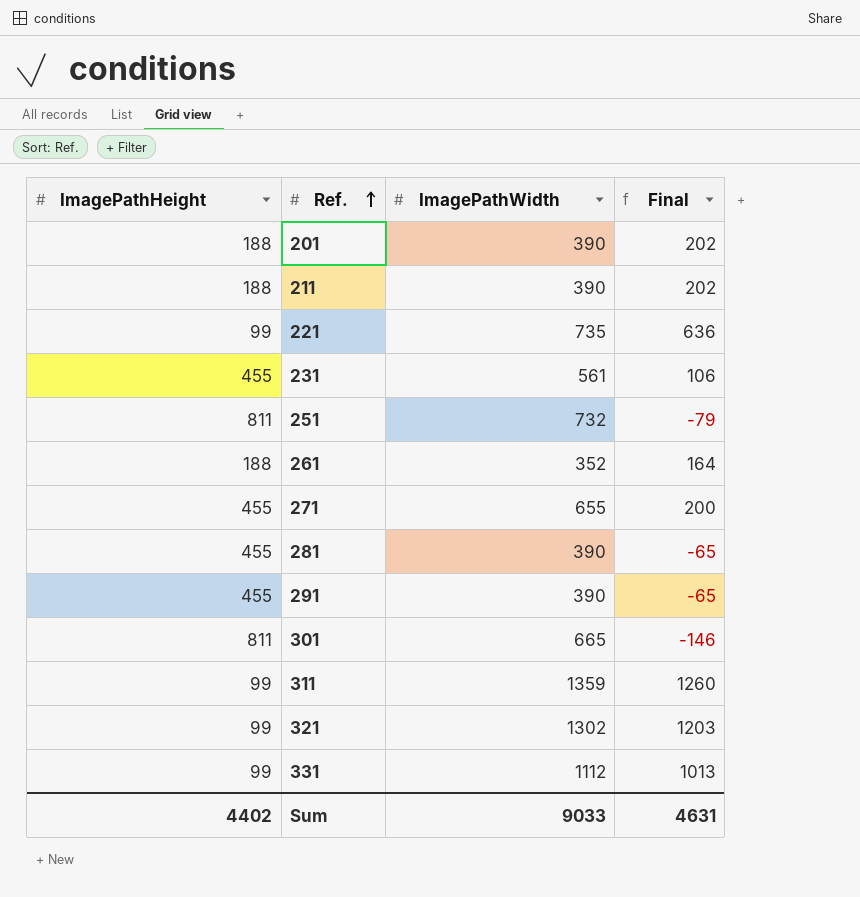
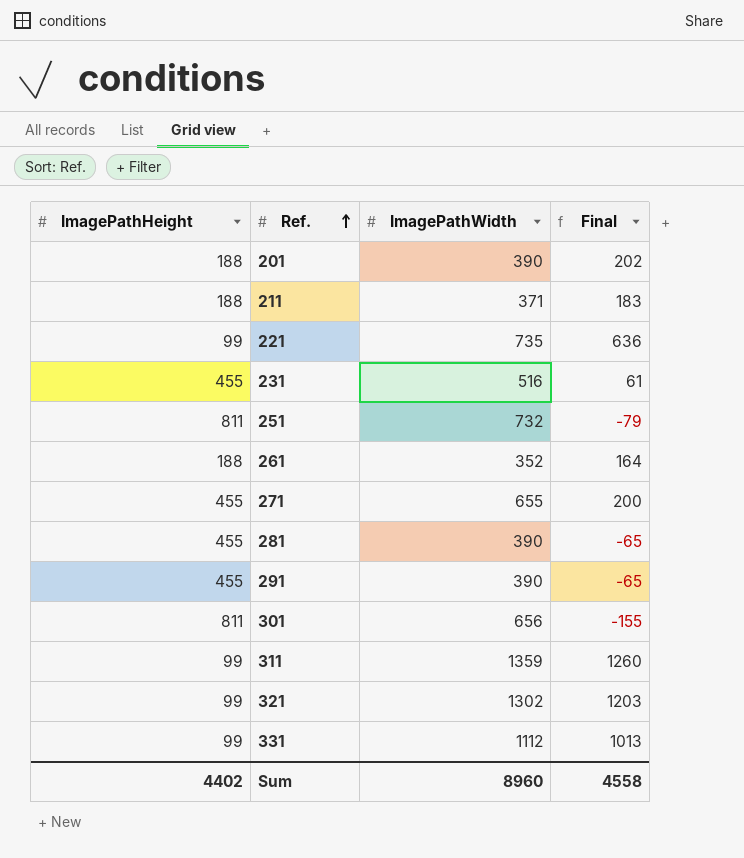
211 | ImagePathWidth: 390 -> 371
211 | Final: 202 -> 183
231 | ImagePathWidth: 561 -> 516
231 | Final: 106 -> 61
301 | ImagePathWidth: 665 -> 656
301 | Final: -146 -> -155
Sum | ImagePathWidth: 9033 -> 8960
Sum | Final: 4631 -> 4558

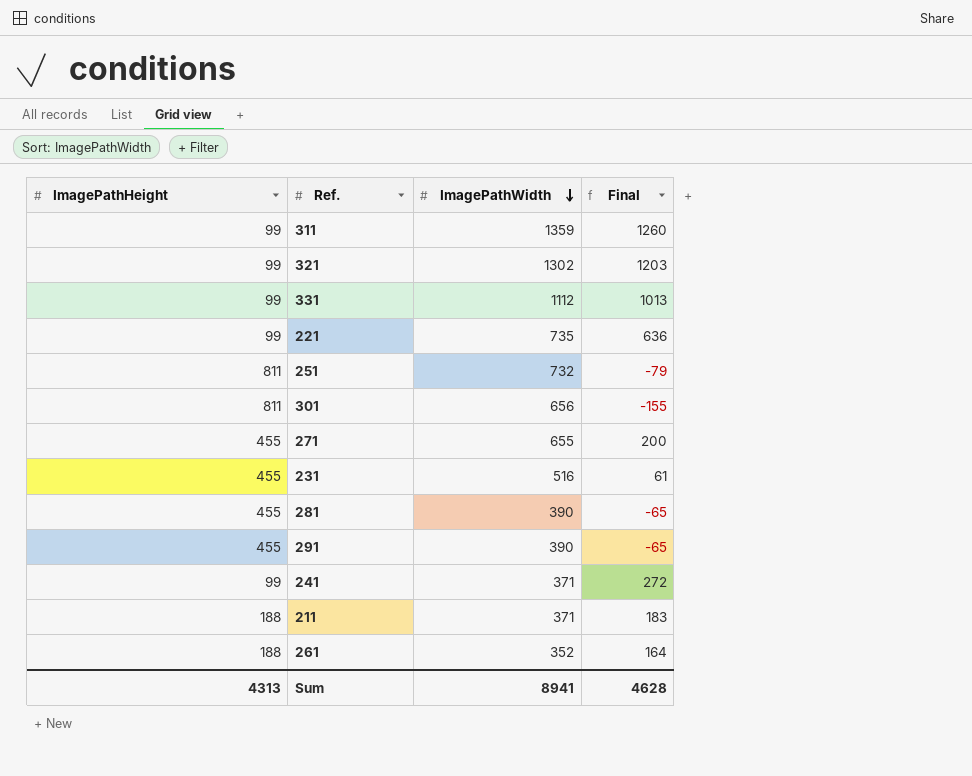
row order: Ref. ascending -> ImagePathWidth descending
row 201: 188 | 390 | 202 -> none
row 241: none -> 99 | 371 | 272
Sum | ImagePathHeight: 4402 -> 4313
Sum | ImagePathWidth: 8960 -> 8941
Sum | Final: 4558 -> 4628

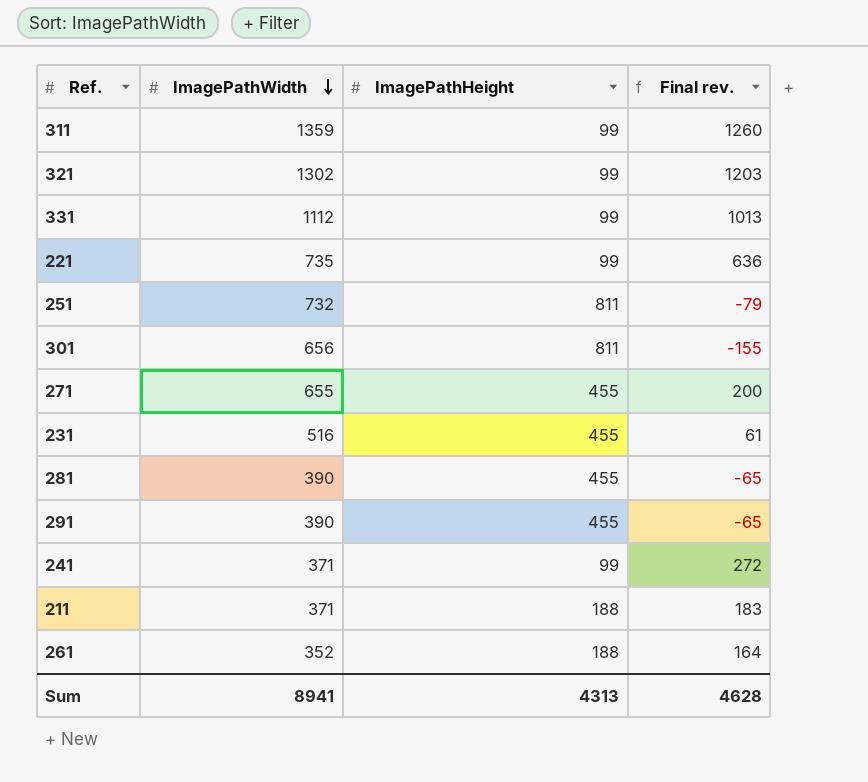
column ImagePathHeight | position: 1 -> 3
column name: Final -> Final rev.

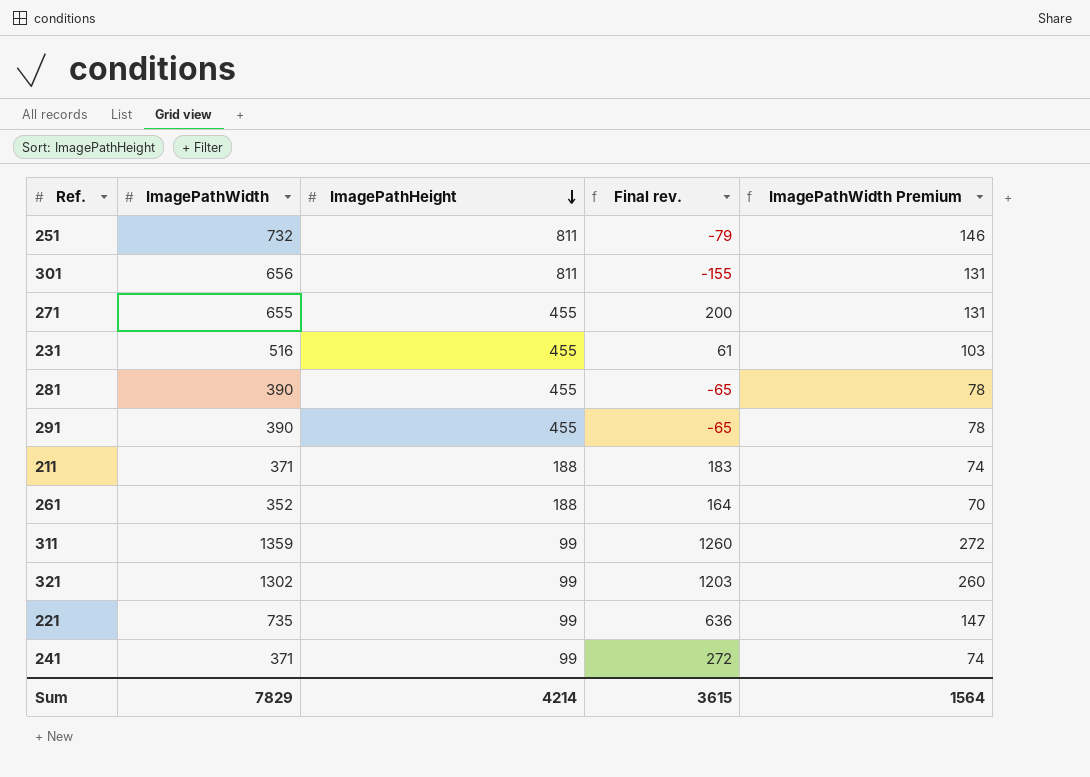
row order: ImagePathWidth descending -> ImagePathHeight descending
column ImagePathWidth Premium | formula: none -> [ImagePathWidth] * 0.2
row 331: 1112 | 99 | 1013 -> none
Sum | ImagePathWidth: 8941 -> 7829
Sum | ImagePathHeight: 4313 -> 4214
Sum | Final rev.: 4628 -> 3615

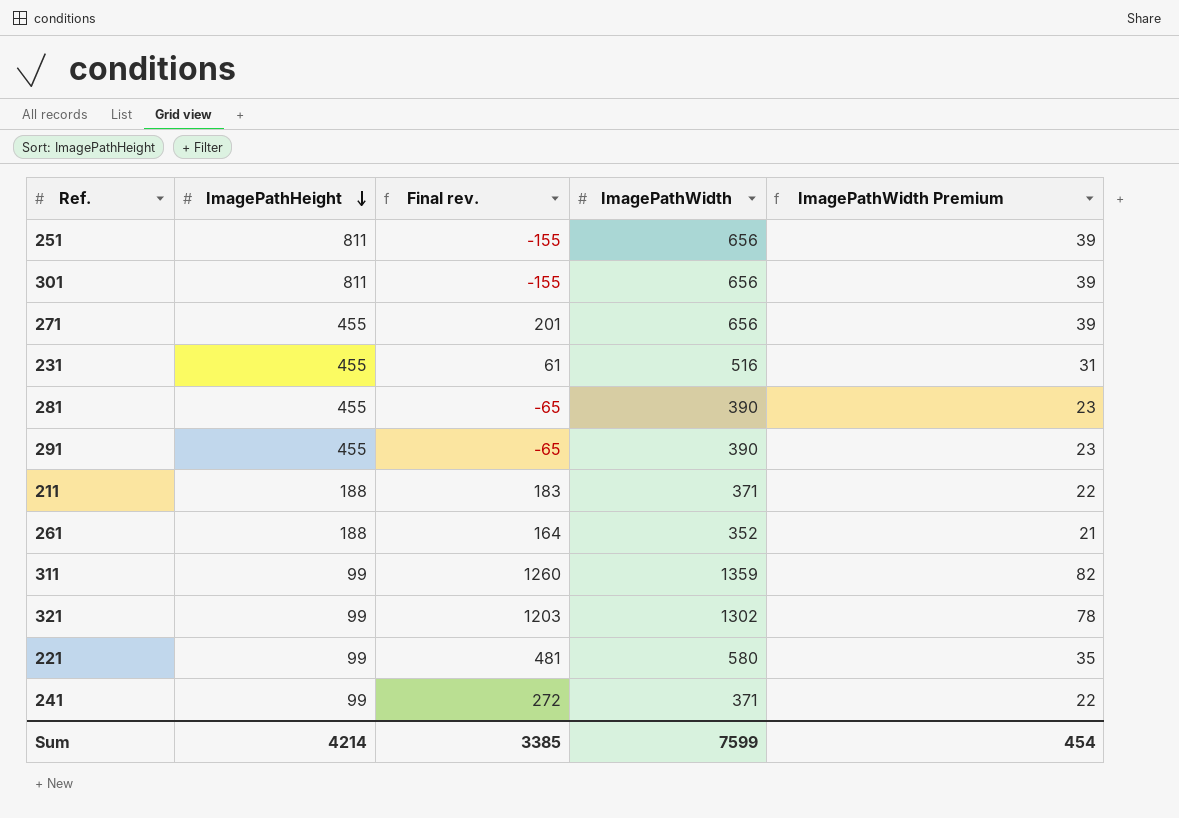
column ImagePathWidth | position: 2 -> 4
column ImagePathWidth Premium | formula: [ImagePathWidth] * 0.2 -> [ImagePathWidth] * 0.06
251 | Final rev.: -79 -> -155
251 | ImagePathWidth: 732 -> 656
271 | Final rev.: 200 -> 201
271 | ImagePathWidth: 655 -> 656
221 | Final rev.: 636 -> 481
221 | ImagePathWidth: 735 -> 580
Sum | Final rev.: 3615 -> 3385
Sum | ImagePathWidth: 7829 -> 7599
Sum | ImagePathWidth Premium: 1564 -> 454

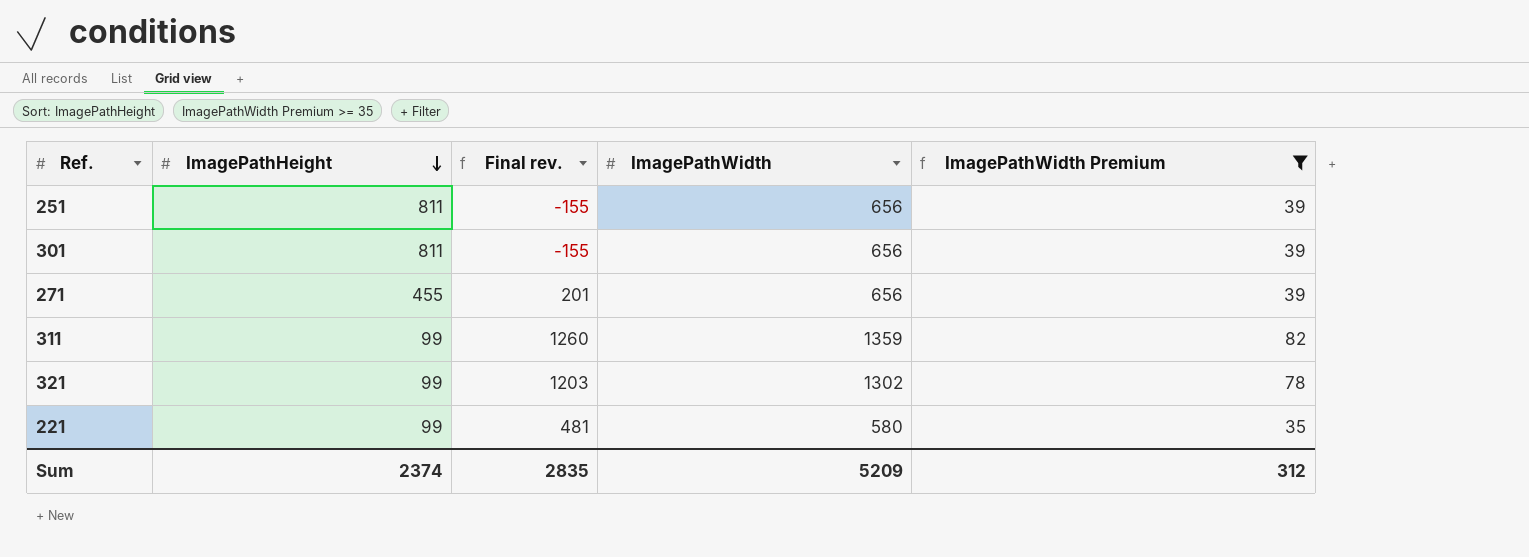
filter: none -> ImagePathWidth Premium >= 35
Sum | ImagePathHeight: 4214 -> 2374
Sum | Final rev.: 3385 -> 2835
Sum | ImagePathWidth: 7599 -> 5209
Sum | ImagePathWidth Premium: 454 -> 312

